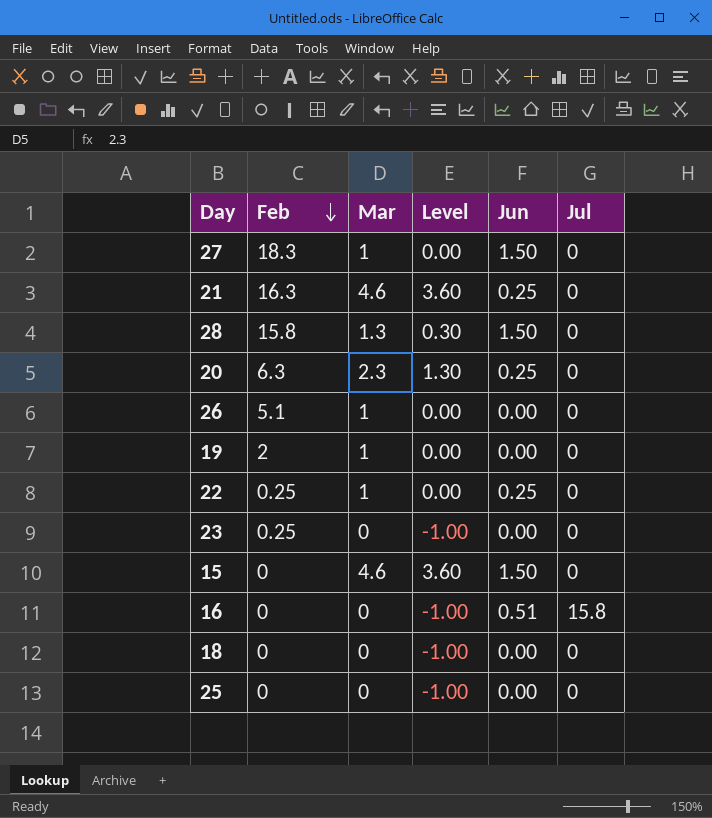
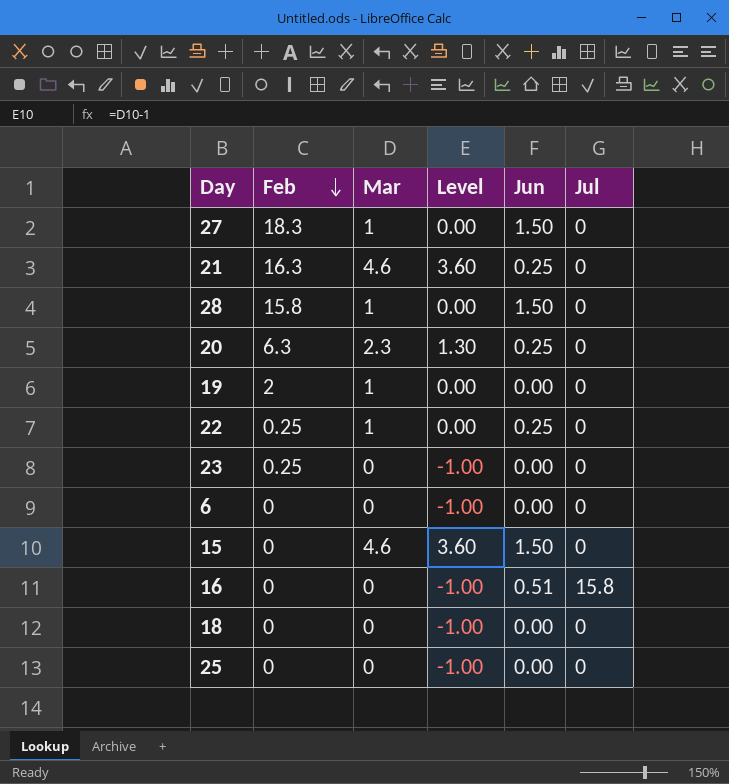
row 26: 5.1 | 1 | 0.00 | 0.00 | 0 -> none
28 | Mar: 1.3 -> 1
28 | Level: 0.30 -> 0.00
row 6: none -> 0 | 0 | -1.00 | 0.00 | 0

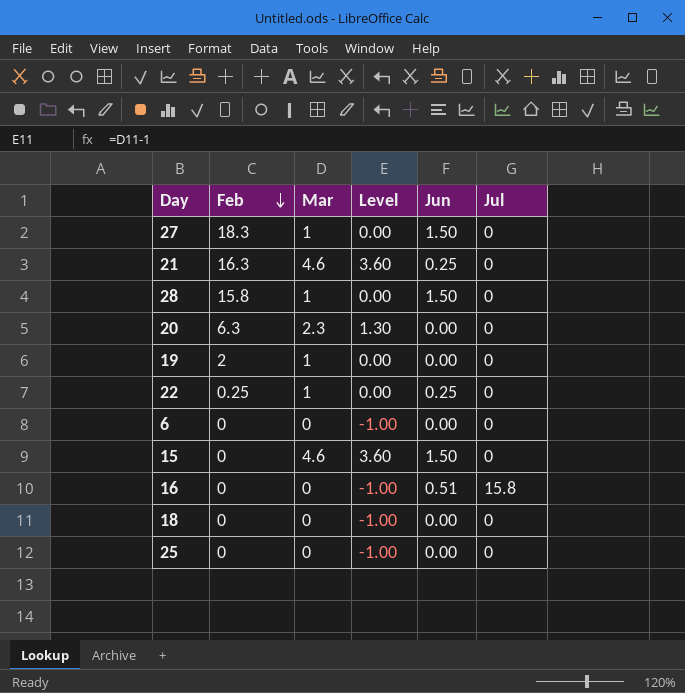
row 23: 0.25 | 0 | -1.00 | 0.00 | 0 -> none
20 | Jun: 0.25 -> 0.00

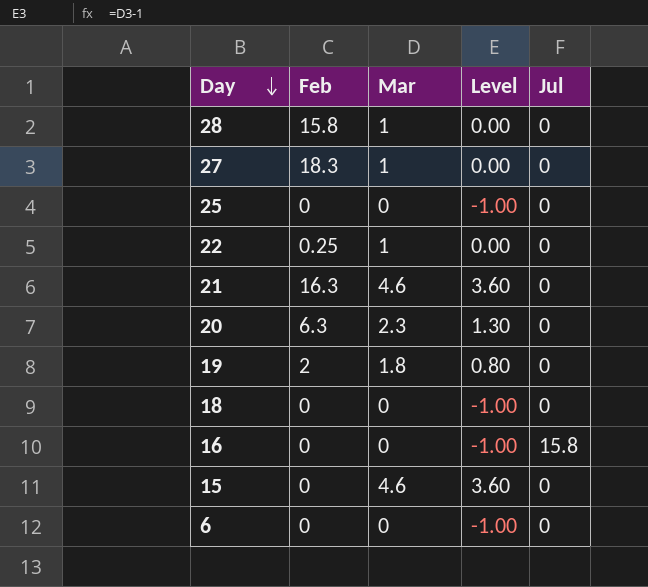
row order: Feb descending -> Day descending
column Jun | position: 5 -> none
19 | Mar: 1 -> 1.8
19 | Level: 0.00 -> 0.80

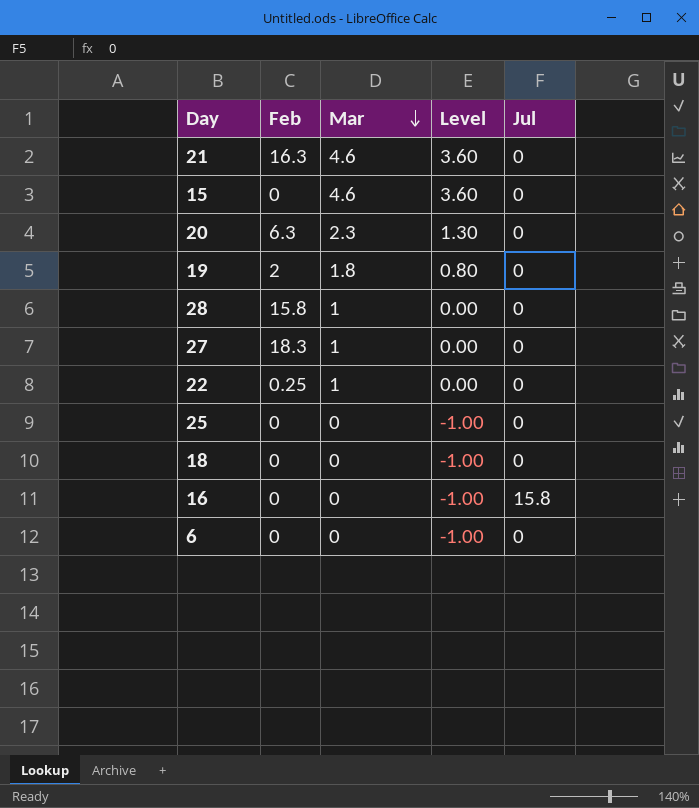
row order: Day descending -> Mar descending

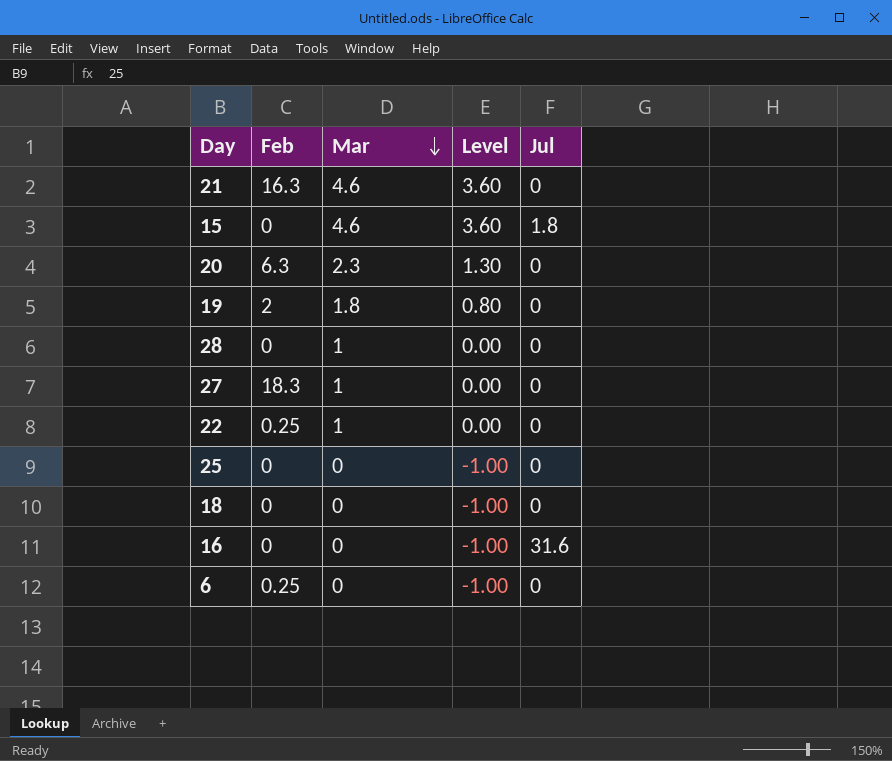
15 | Jul: 0 -> 1.8
28 | Feb: 15.8 -> 0
16 | Jul: 15.8 -> 31.6
6 | Feb: 0 -> 0.25

